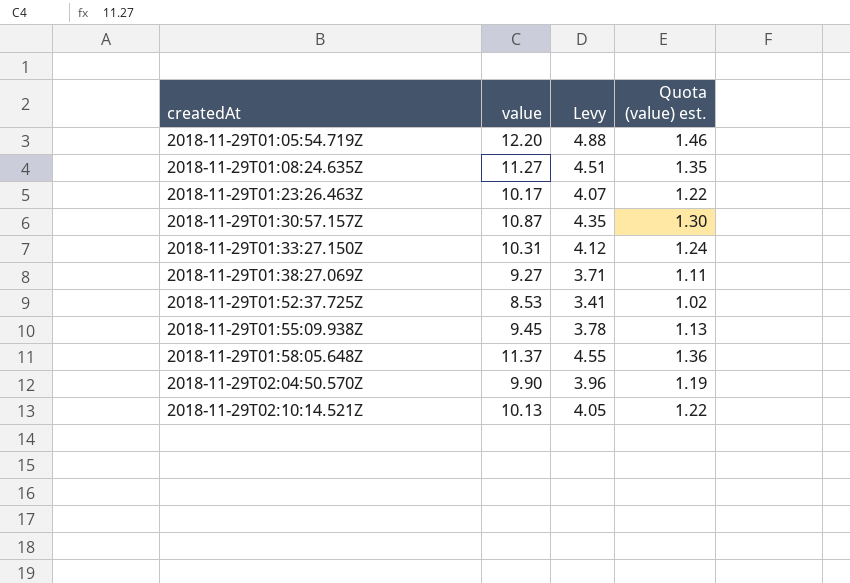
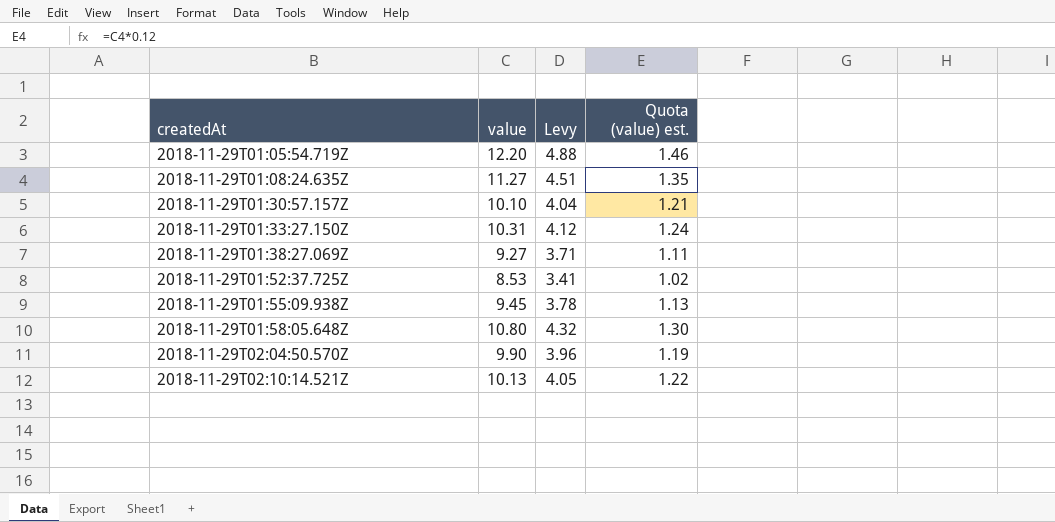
row 2018-11-29T01:23:26.463Z: 10.17 | 4.07 | 1.22 -> none
2018-11-29T01:30:57.157Z | value: 10.87 -> 10.10
2018-11-29T01:30:57.157Z | Levy: 4.35 -> 4.04
2018-11-29T01:30:57.157Z | Quota (value) est.: 1.30 -> 1.21
2018-11-29T01:58:05.648Z | value: 11.37 -> 10.80
2018-11-29T01:58:05.648Z | Levy: 4.55 -> 4.32
2018-11-29T01:58:05.648Z | Quota (value) est.: 1.36 -> 1.30

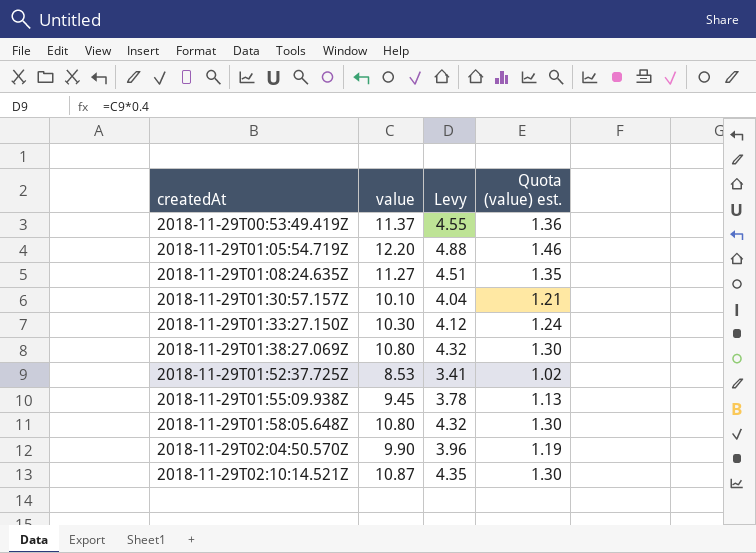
row 2018-11-29T00:53:49.419Z: none -> 11.37 | 4.55 | 1.36
2018-11-29T01:33:27.150Z | value: 10.31 -> 10.30
2018-11-29T01:38:27.069Z | value: 9.27 -> 10.80
2018-11-29T01:38:27.069Z | Levy: 3.71 -> 4.32
2018-11-29T01:38:27.069Z | Quota (value) est.: 1.11 -> 1.30
2018-11-29T02:10:14.521Z | value: 10.13 -> 10.87
2018-11-29T02:10:14.521Z | Levy: 4.05 -> 4.35
2018-11-29T02:10:14.521Z | Quota (value) est.: 1.22 -> 1.30

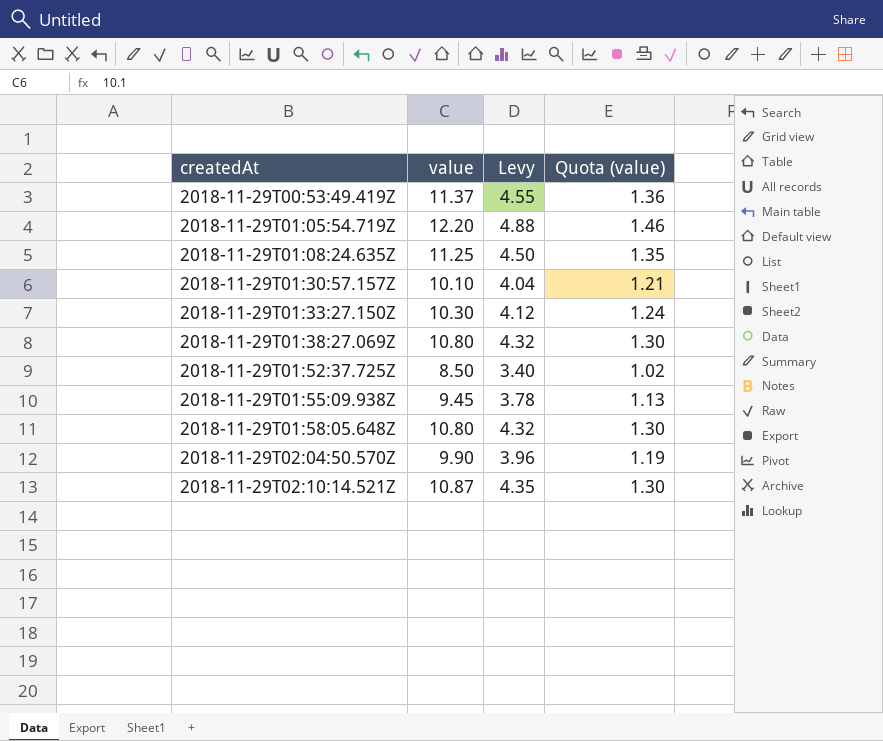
column name: Quota (value) est. -> Quota (value)
2018-11-29T01:08:24.635Z | value: 11.27 -> 11.25
2018-11-29T01:08:24.635Z | Levy: 4.51 -> 4.50
2018-11-29T01:52:37.725Z | value: 8.53 -> 8.50
2018-11-29T01:52:37.725Z | Levy: 3.41 -> 3.40

